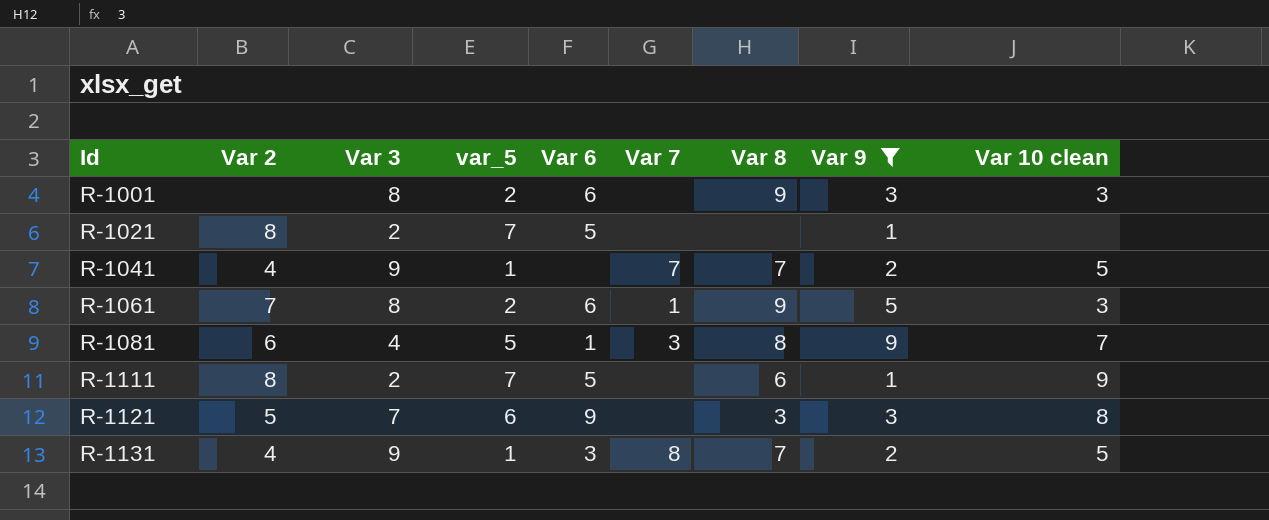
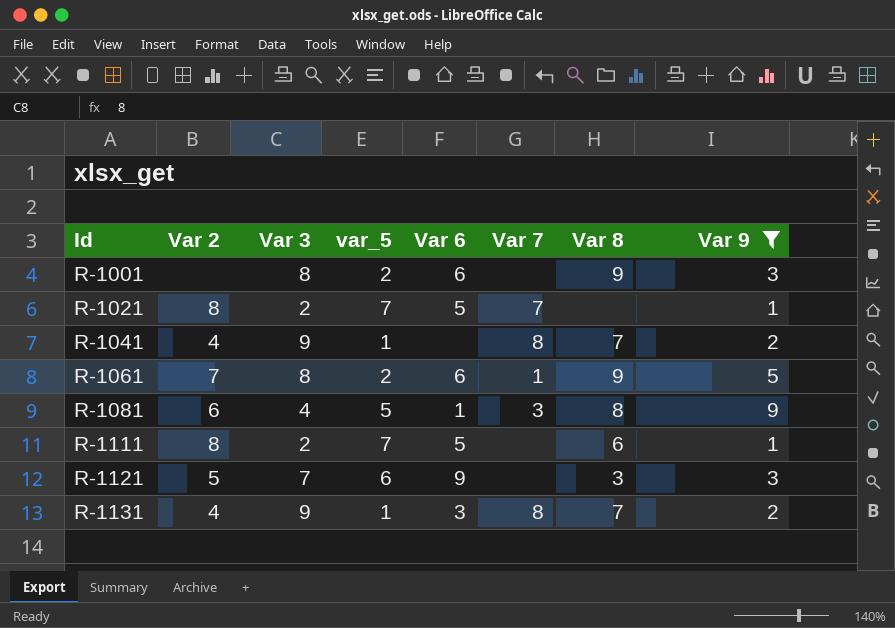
column Var 10 clean | position: 9 -> none
R-1021 | Var 7: none -> 7
R-1041 | Var 7: 7 -> 8

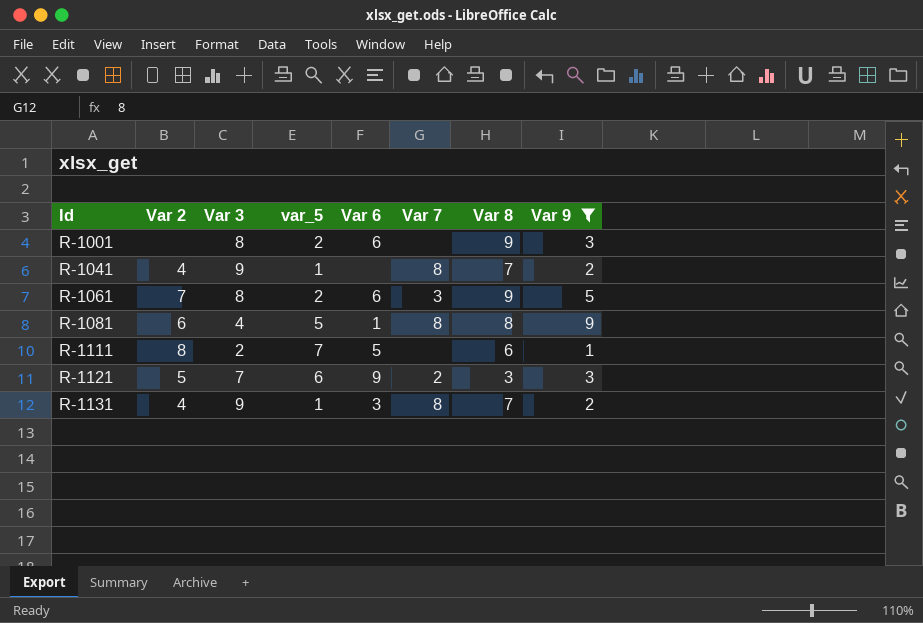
row R-1021: 8 | 2 | 7 | 5 | 7 | none | 1 -> none
R-1061 | Var 7: 1 -> 3
R-1081 | Var 7: 3 -> 8
R-1121 | Var 7: none -> 2

